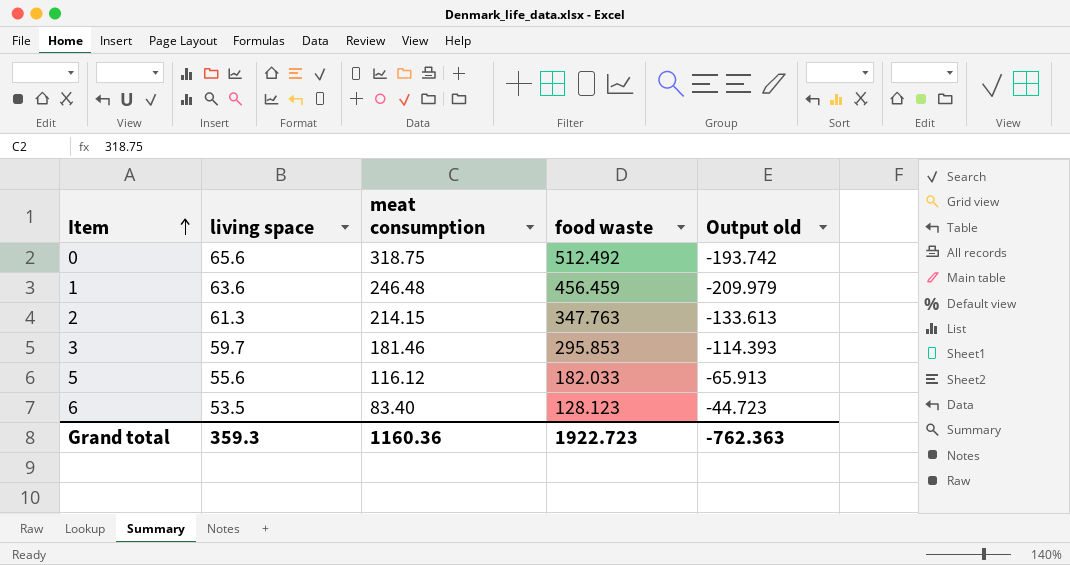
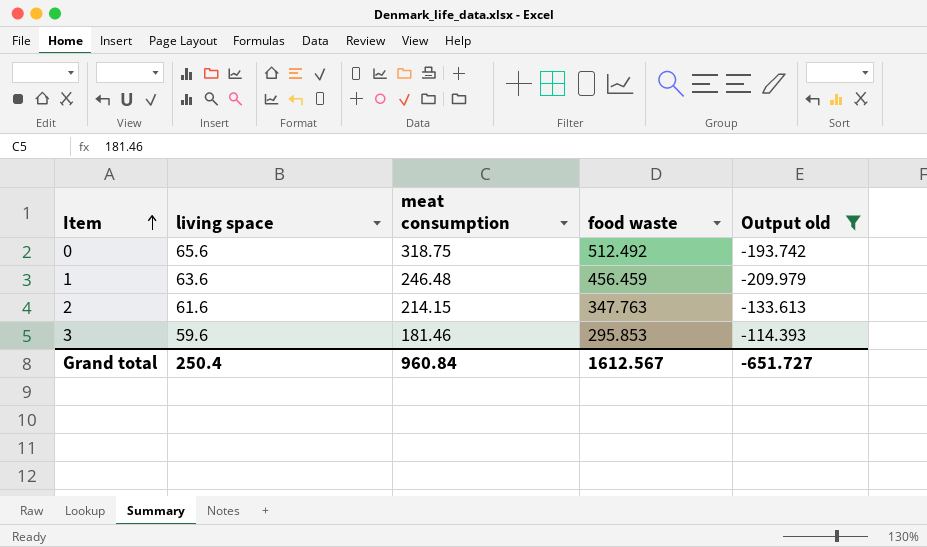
filter: none -> Output old <= -114.393
2 | living space: 61.3 -> 61.6
3 | living space: 59.7 -> 59.6
Grand total | living space: 359.3 -> 250.4
Grand total | meat consumption: 1160.36 -> 960.84
Grand total | food waste: 1922.723 -> 1612.567
Grand total | Output old: -762.363 -> -651.727

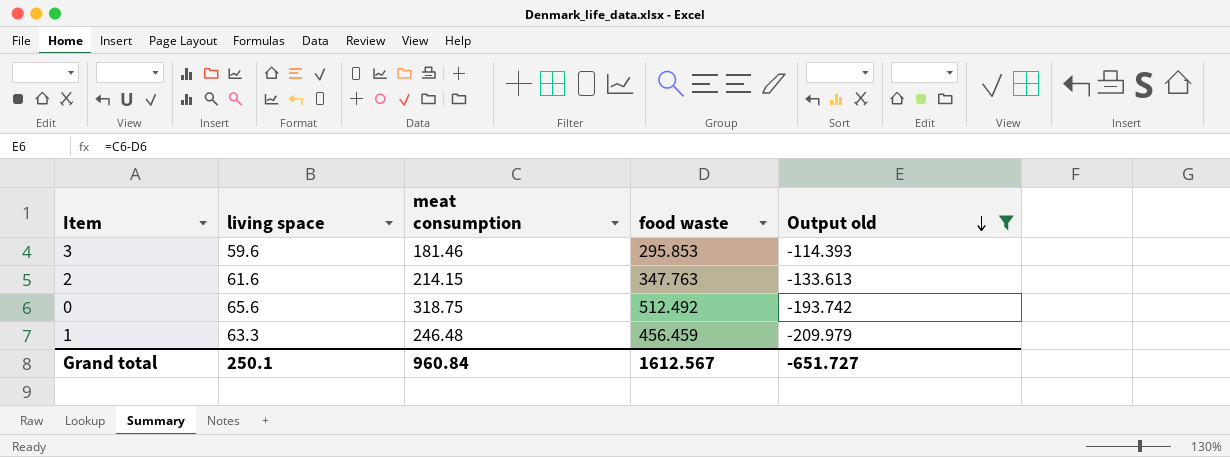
row order: Item ascending -> Output old descending
1 | living space: 63.6 -> 63.3
Grand total | living space: 250.4 -> 250.1

